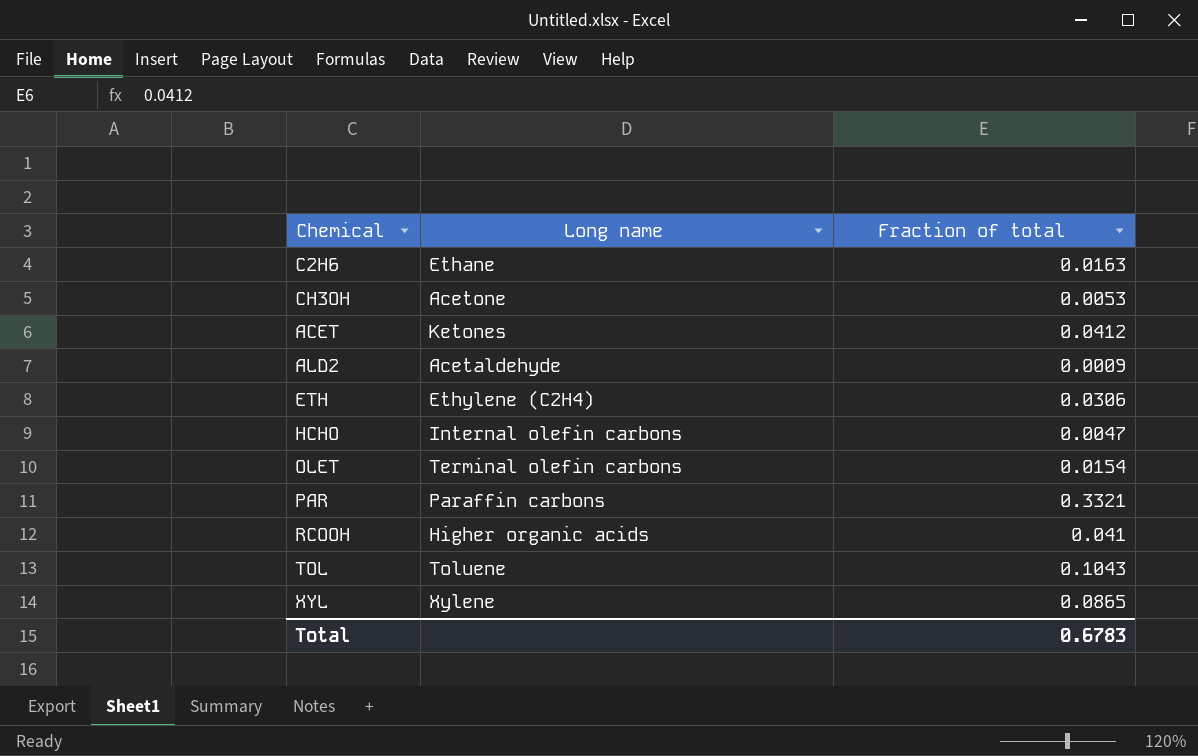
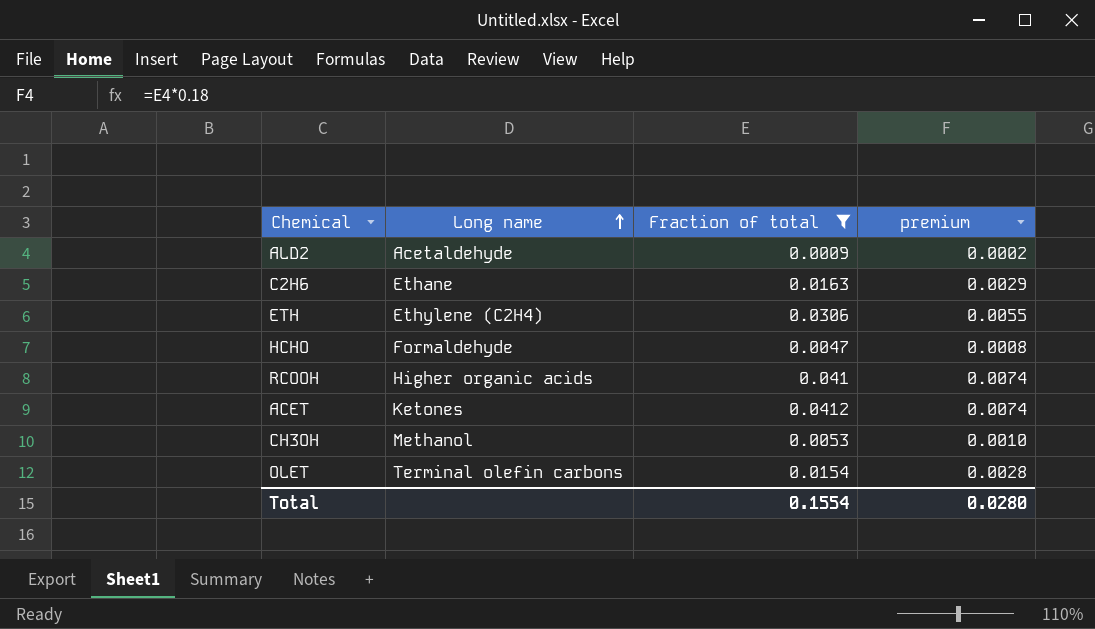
filter: none -> Fraction of total <= 0.0412
row order: none -> Long name ascending
column premium | formula: none -> [Fraction of total] * 0.18
HCHO | Long name: Internal olefin carbons -> Formaldehyde
CH3OH | Long name: Acetone -> Methanol
Total | Fraction of total: 0.6783 -> 0.1554

